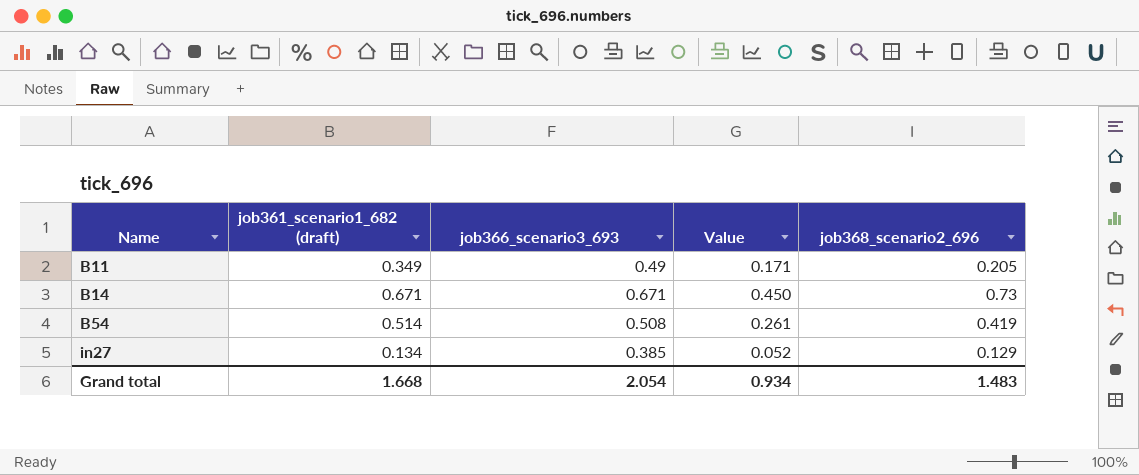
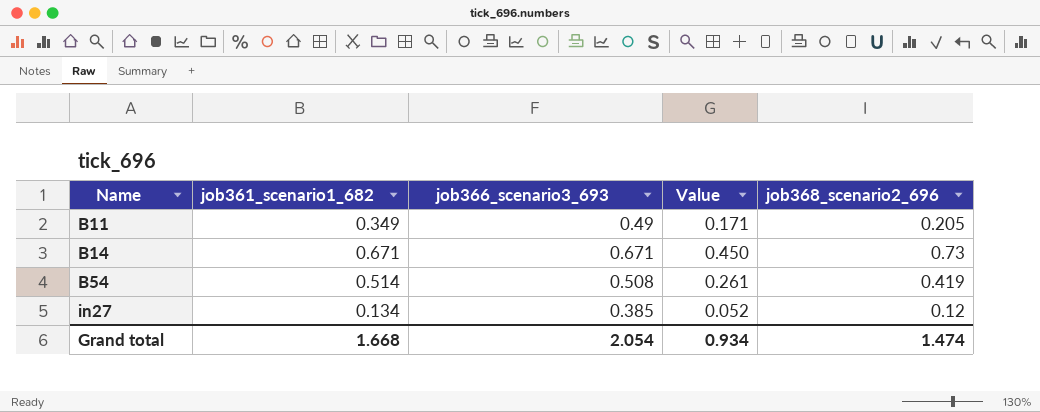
column name: job361_scenario1_682 (draft) -> job361_scenario1_682
in27 | job368_scenario2_696: 0.129 -> 0.12
Grand total | job368_scenario2_696: 1.483 -> 1.474

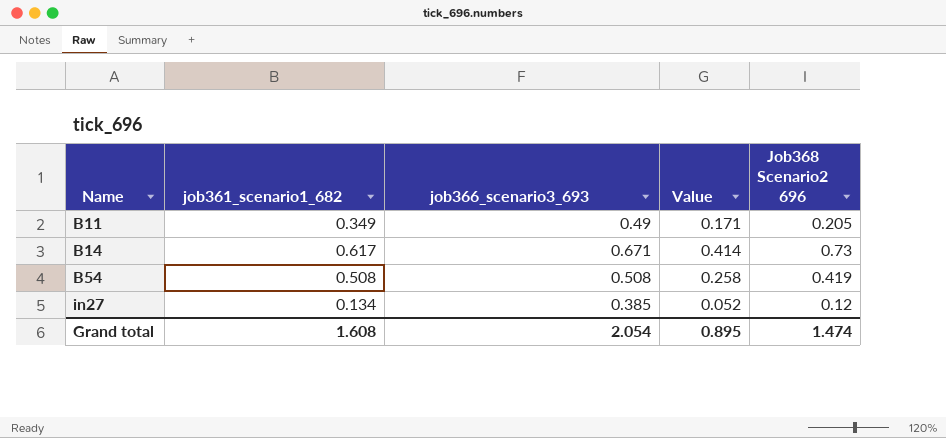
column name: job368_scenario2_696 -> Job368 Scenario2 696
B14 | job361_scenario1_682: 0.671 -> 0.617
B14 | Value: 0.450 -> 0.414
B54 | job361_scenario1_682: 0.514 -> 0.508
B54 | Value: 0.261 -> 0.258
Grand total | job361_scenario1_682: 1.668 -> 1.608
Grand total | Value: 0.934 -> 0.895

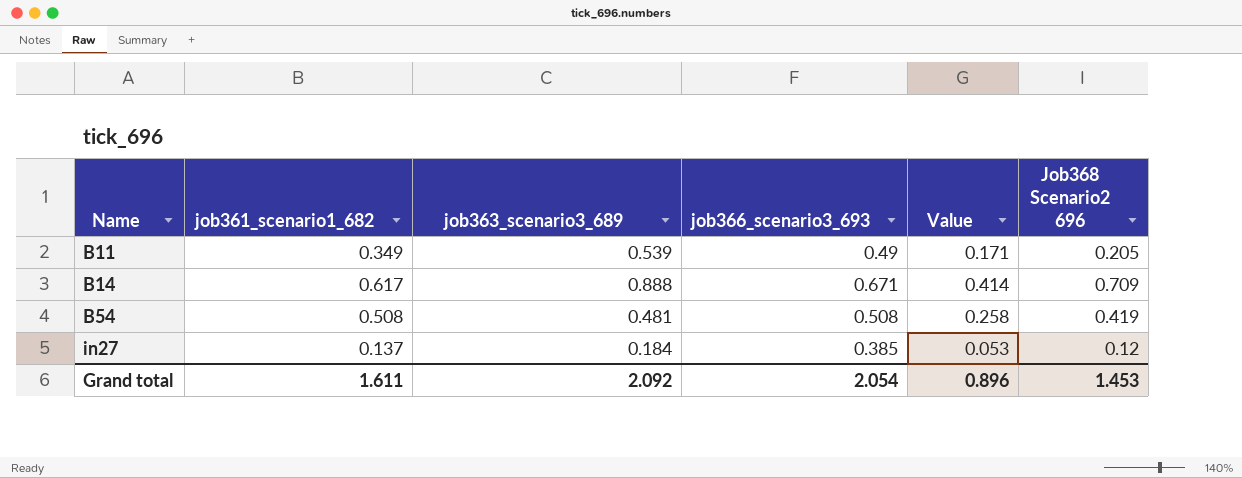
column job363_scenario3_689 | position: none -> 3
B14 | Job368 Scenario2 696: 0.73 -> 0.709
in27 | job361_scenario1_682: 0.134 -> 0.137
in27 | Value: 0.052 -> 0.053
Grand total | job361_scenario1_682: 1.608 -> 1.611
Grand total | Value: 0.895 -> 0.896
Grand total | Job368 Scenario2 696: 1.474 -> 1.453

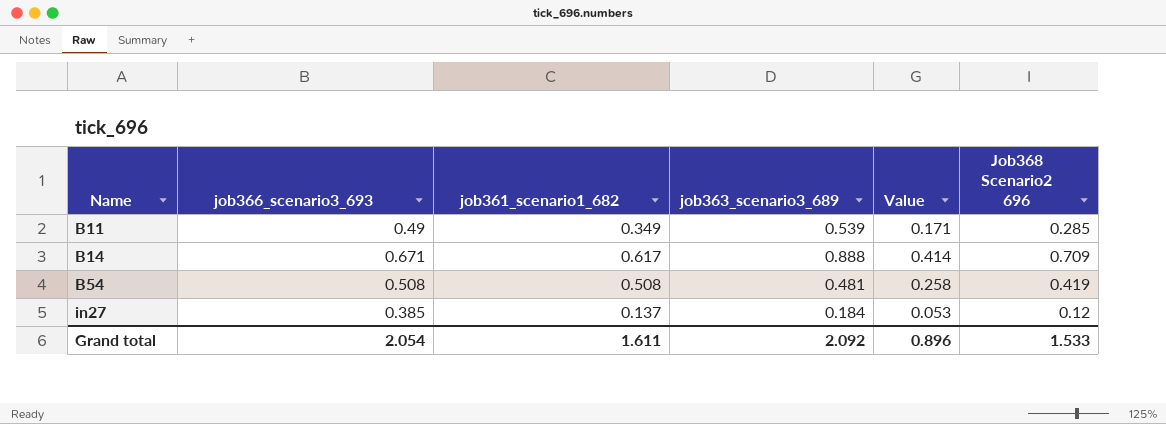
column job366_scenario3_693 | position: 4 -> 2
B11 | Job368 Scenario2 696: 0.205 -> 0.285
Grand total | Job368 Scenario2 696: 1.453 -> 1.533

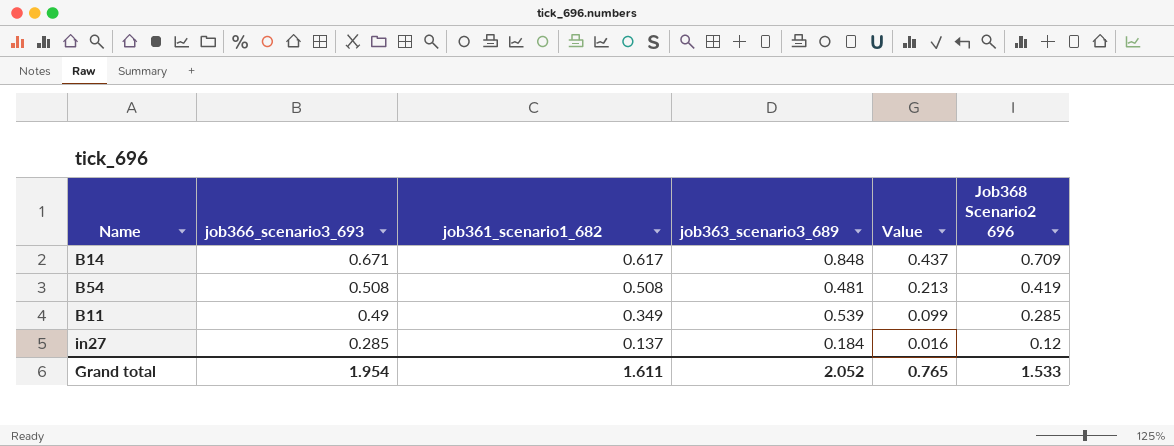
row order: Name ascending -> job366_scenario3_693 descending
column Value | formula: [job366_scenario3_693] * [job361_scenario1_682] -> [job361_scenario1_682] * [Job368 Scenario2 696]
B14 | job363_scenario3_689: 0.888 -> 0.848
in27 | job366_scenario3_693: 0.385 -> 0.285
Grand total | job366_scenario3_693: 2.054 -> 1.954
Grand total | job363_scenario3_689: 2.092 -> 2.052
Grand total | Value: 0.896 -> 0.765

